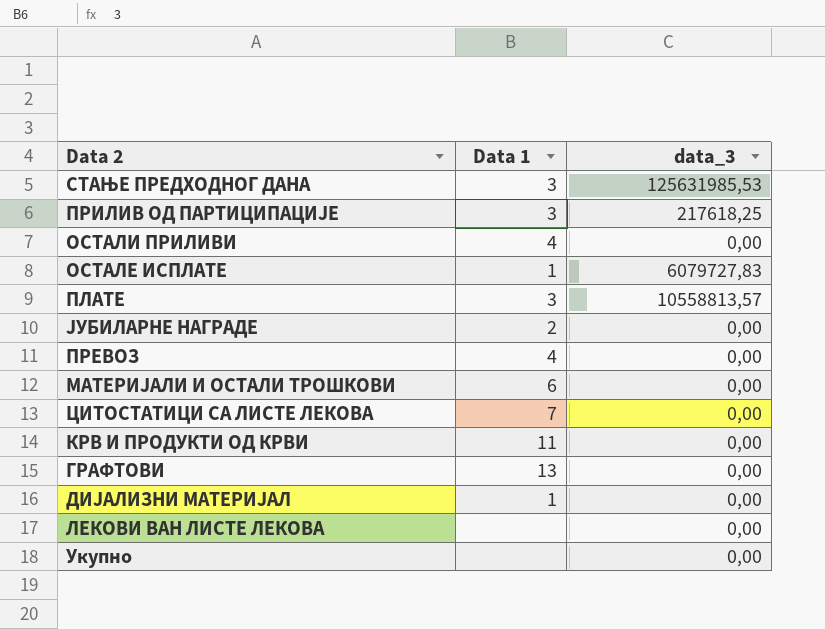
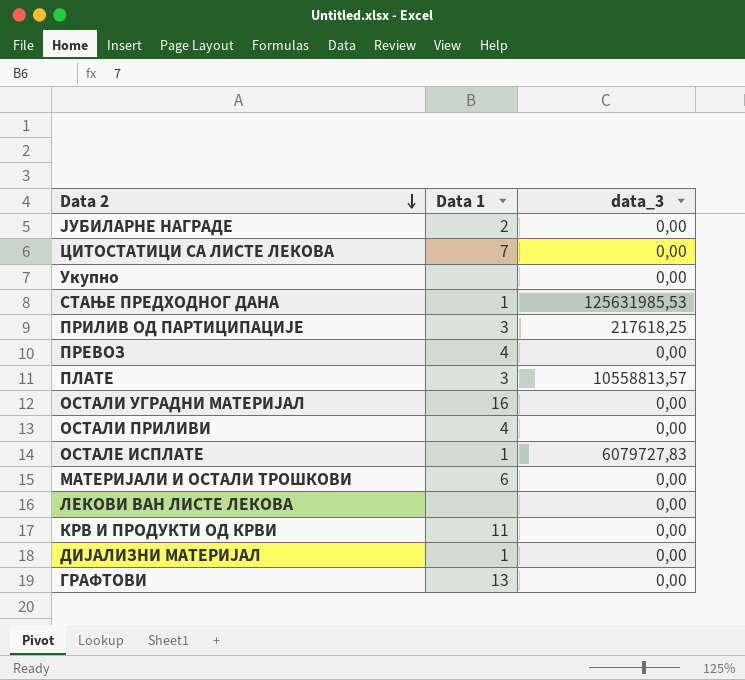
row order: none -> Data 2 descending
СТАЊЕ ПРЕДХОДНОГ ДАНА | Data 1: 3 -> 1
row ОСТАЛИ УГРАДНИ МАТЕРИЈАЛ: none -> 16 | 0,00

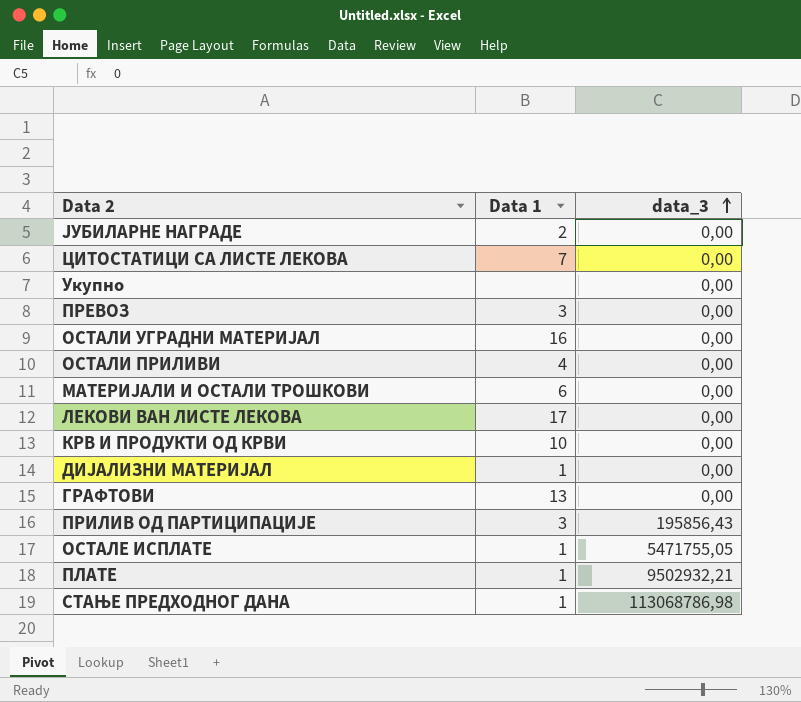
row order: Data 2 descending -> data_3 ascending
ПРЕВОЗ | Data 1: 4 -> 3
ЛЕКОВИ ВАН ЛИСТЕ ЛЕКОВА | Data 1: none -> 17
КРВ И ПРОДУКТИ ОД КРВИ | Data 1: 11 -> 10
ПРИЛИВ ОД ПАРТИЦИПАЦИЈЕ | data_3: 217618,25 -> 195856,43
ОСТАЛЕ ИСПЛАТЕ | data_3: 6079727,83 -> 5471755,05
ПЛАТЕ | Data 1: 3 -> 1
ПЛАТЕ | data_3: 10558813,57 -> 9502932,21
СТАЊЕ ПРЕДХОДНОГ ДАНА | data_3: 125631985,53 -> 113068786,98

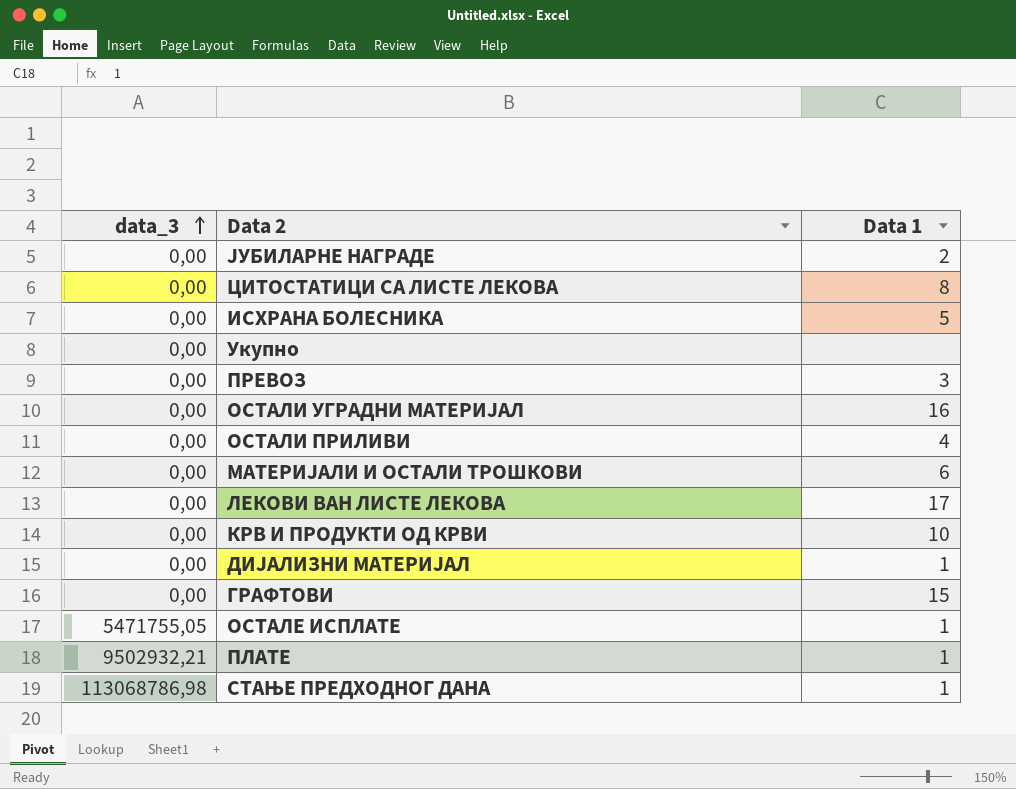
column data_3 | position: 3 -> 1
row ПРИЛИВ ОД ПАРТИЦИПАЦИЈЕ: 3 | 195856,43 -> none
ЦИТОСТАТИЦИ СА ЛИСТЕ ЛЕКОВА | Data 1: 7 -> 8
row ИСХРАНА БОЛЕСНИКА: none -> 0,00 | 5
ГРАФТОВИ | Data 1: 13 -> 15

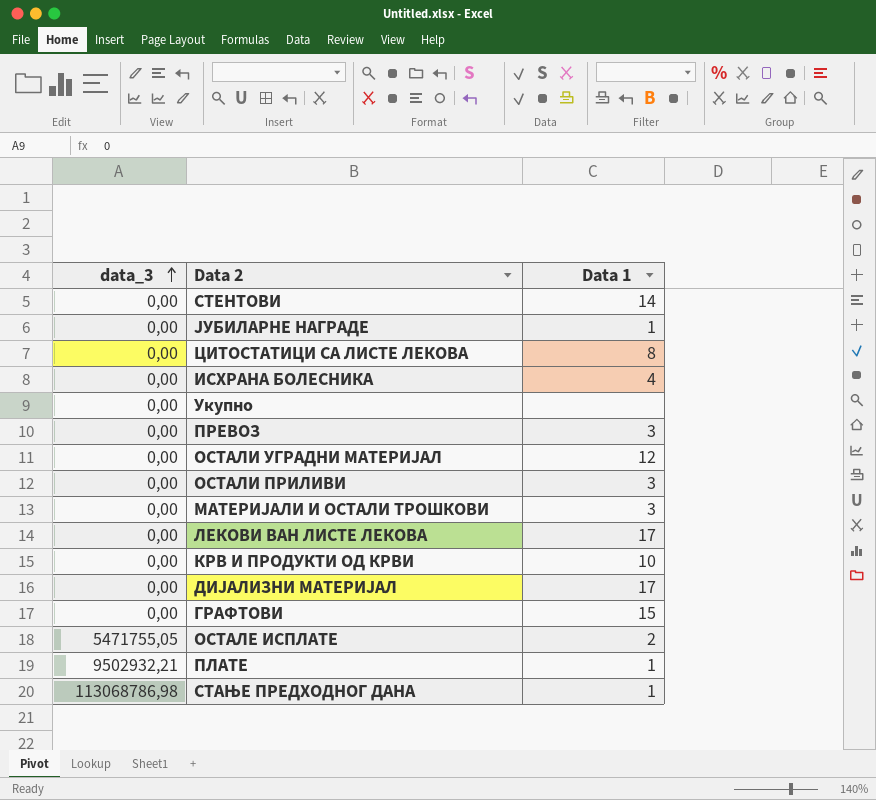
row СТЕНТОВИ: none -> 0,00 | 14
ЈУБИЛАРНЕ НАГРАДЕ | Data 1: 2 -> 1
ИСХРАНА БОЛЕСНИКА | Data 1: 5 -> 4
ОСТАЛИ УГРАДНИ МАТЕРИЈАЛ | Data 1: 16 -> 12
ОСТАЛИ ПРИЛИВИ | Data 1: 4 -> 3
МАТЕРИЈАЛИ И ОСТАЛИ ТРОШКОВИ | Data 1: 6 -> 3
ДИЈАЛИЗНИ МАТЕРИЈАЛ | Data 1: 1 -> 17
ОСТАЛЕ ИСПЛАТЕ | Data 1: 1 -> 2

